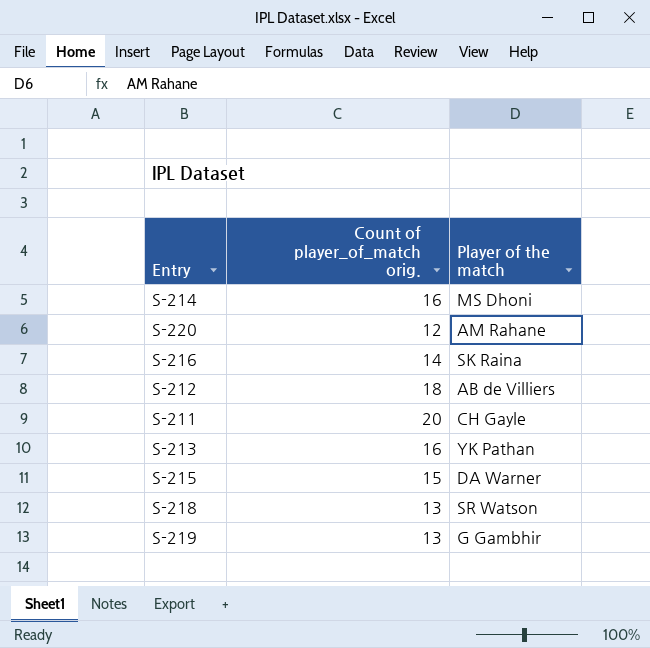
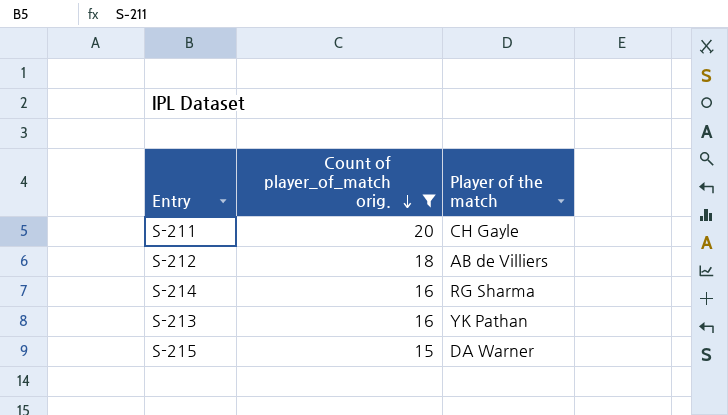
filter: none -> Count of player_of_match orig. >= 15
row order: none -> Count of player_of_match orig. descending
S-214 | Player of the match: MS Dhoni -> RG Sharma

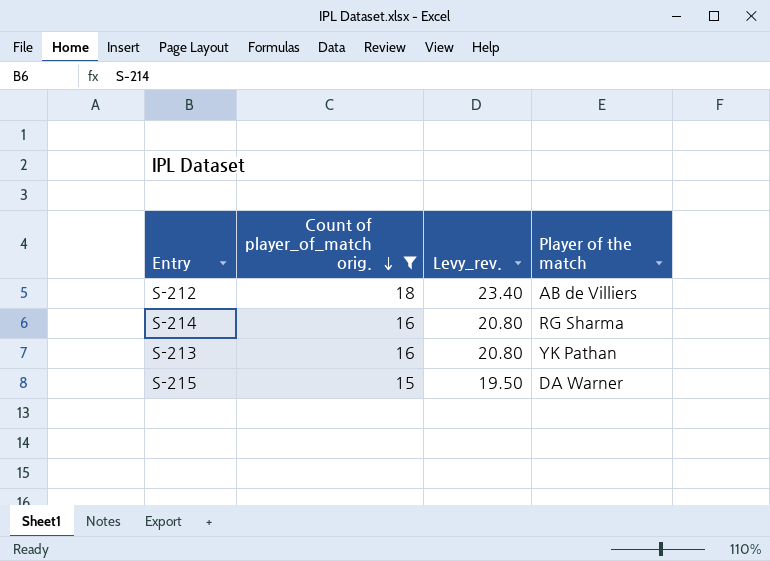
column Levy_rev. | formula: none -> [Count of player_of_match orig.] * 1.3
row S-211: 20 | CH Gayle -> none

